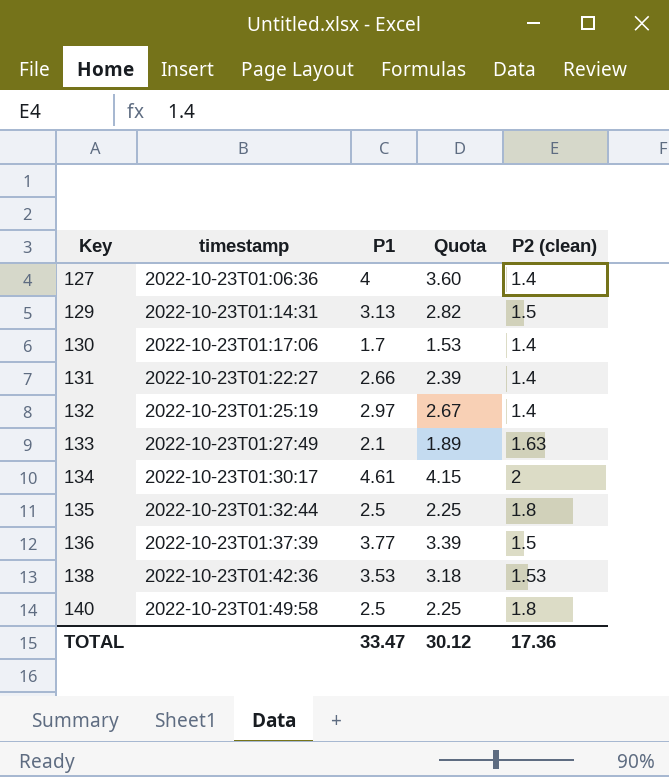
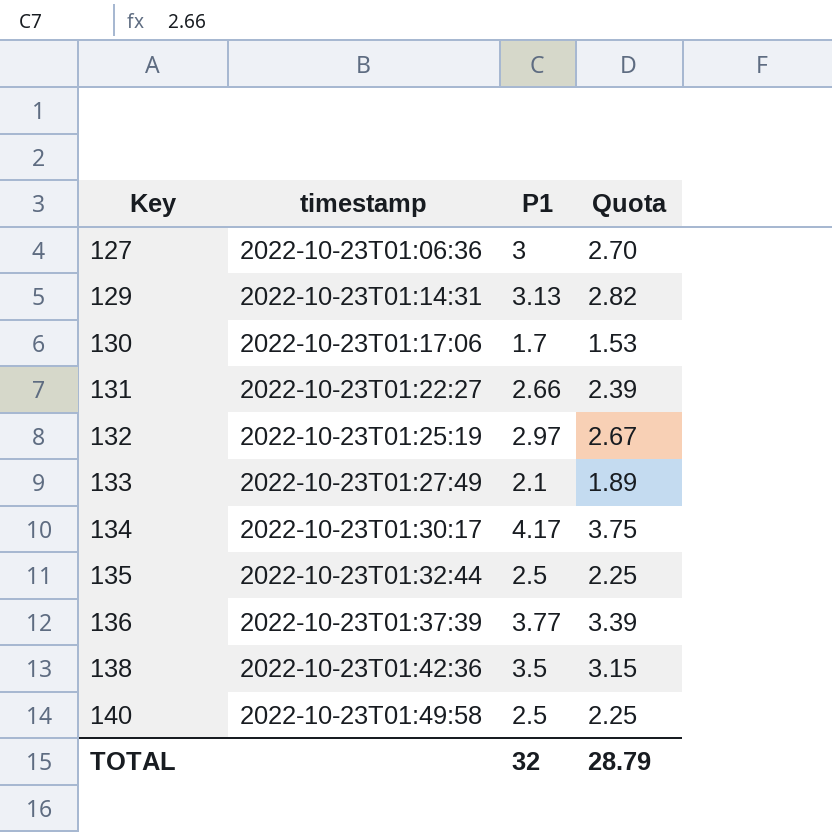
column P2 (clean) | position: 5 -> none
127 | P1: 4 -> 3
127 | Quota: 3.60 -> 2.70
134 | P1: 4.61 -> 4.17
134 | Quota: 4.15 -> 3.75
138 | P1: 3.53 -> 3.5
138 | Quota: 3.18 -> 3.15
TOTAL | P1: 33.47 -> 32
TOTAL | Quota: 30.12 -> 28.79

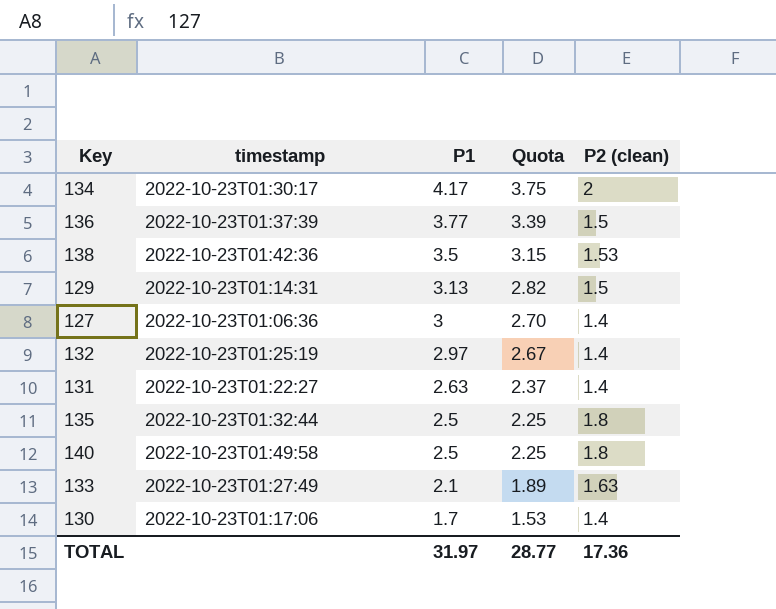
row order: Key ascending -> P1 descending
column P2 (clean) | position: none -> 5
131 | P1: 2.66 -> 2.63
131 | Quota: 2.39 -> 2.37
TOTAL | P1: 32 -> 31.97
TOTAL | Quota: 28.79 -> 28.77

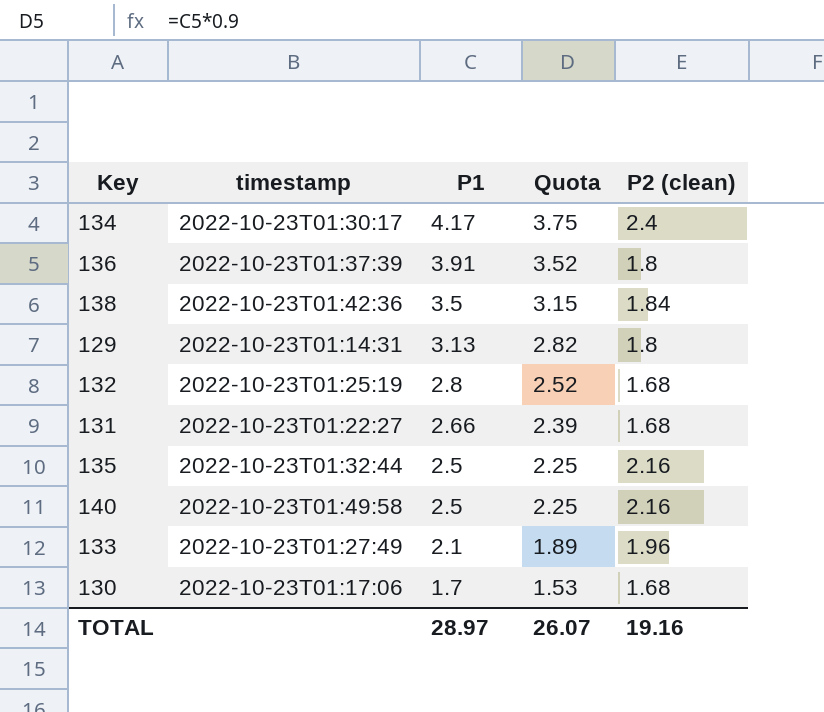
row 127: 2022-10-23T01:06:36 | 3 | 2.70 | 1.4 -> none
134 | P2 (clean): 2 -> 2.4
136 | P1: 3.77 -> 3.91
136 | Quota: 3.39 -> 3.52
136 | P2 (clean): 1.5 -> 1.8
138 | P2 (clean): 1.53 -> 1.84
129 | P2 (clean): 1.5 -> 1.8
132 | P1: 2.97 -> 2.8
132 | Quota: 2.67 -> 2.52
132 | P2 (clean): 1.4 -> 1.68
131 | P1: 2.63 -> 2.66
131 | Quota: 2.37 -> 2.39
131 | P2 (clean): 1.4 -> 1.68
135 | P2 (clean): 1.8 -> 2.16
140 | P2 (clean): 1.8 -> 2.16
133 | P2 (clean): 1.63 -> 1.96
130 | P2 (clean): 1.4 -> 1.68
TOTAL | P1: 31.97 -> 28.97
TOTAL | Quota: 28.77 -> 26.07
TOTAL | P2 (clean): 17.36 -> 19.16

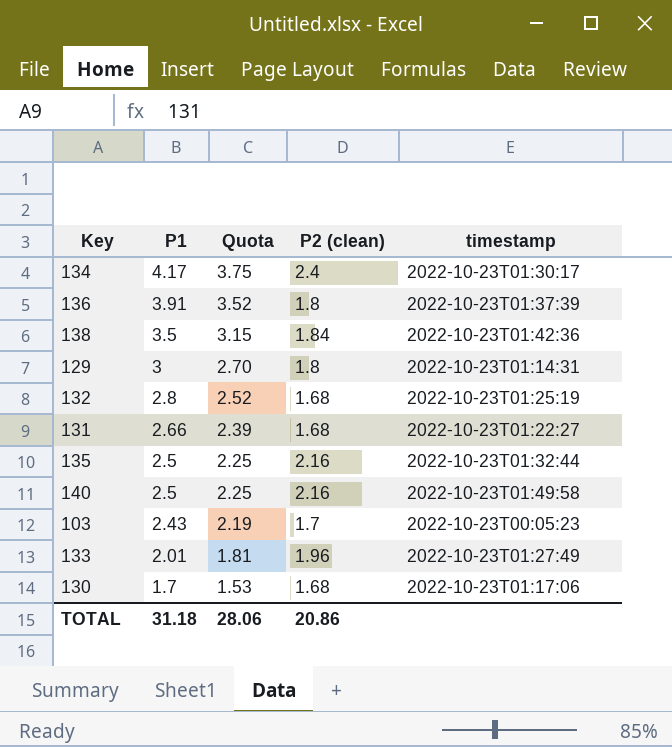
column timestamp | position: 2 -> 5
129 | P1: 3.13 -> 3
129 | Quota: 2.82 -> 2.70
row 103: none -> 2.43 | 2.19 | 1.7 | 2022-10-23T00:05:23
133 | P1: 2.1 -> 2.01
133 | Quota: 1.89 -> 1.81
TOTAL | P1: 28.97 -> 31.18
TOTAL | Quota: 26.07 -> 28.06
TOTAL | P2 (clean): 19.16 -> 20.86

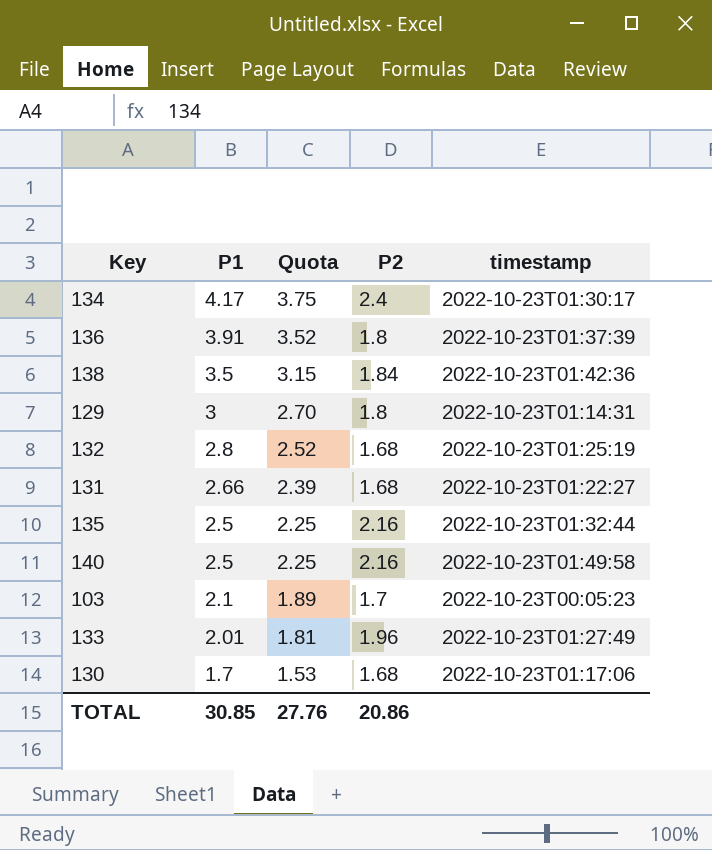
column name: P2 (clean) -> P2
103 | P1: 2.43 -> 2.1
103 | Quota: 2.19 -> 1.89
TOTAL | P1: 31.18 -> 30.85
TOTAL | Quota: 28.06 -> 27.76

